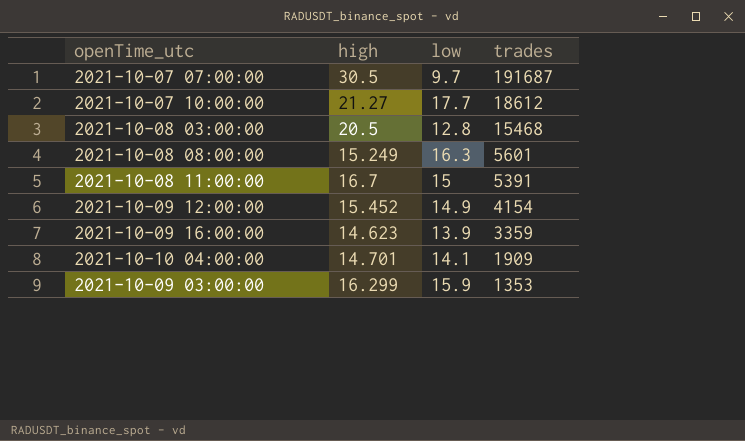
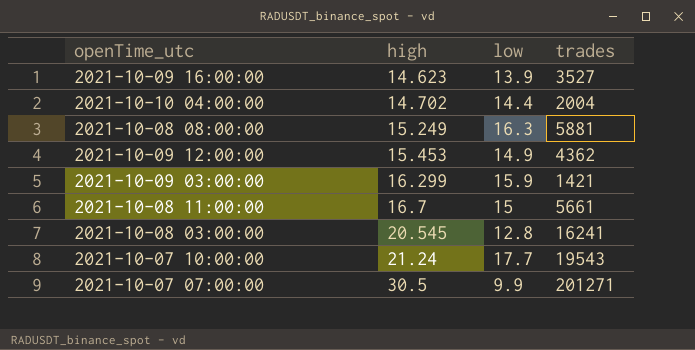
row order: trades descending -> high ascending
2021-10-09 16:00:00 | trades: 3359 -> 3527
2021-10-10 04:00:00 | high: 14.701 -> 14.702
2021-10-10 04:00:00 | low: 14.1 -> 14.4
2021-10-10 04:00:00 | trades: 1909 -> 2004
2021-10-08 08:00:00 | trades: 5601 -> 5881
2021-10-09 12:00:00 | high: 15.452 -> 15.453
2021-10-09 12:00:00 | trades: 4154 -> 4362
2021-10-09 03:00:00 | trades: 1353 -> 1421
2021-10-08 11:00:00 | trades: 5391 -> 5661
2021-10-08 03:00:00 | high: 20.5 -> 20.545
2021-10-08 03:00:00 | trades: 15468 -> 16241
2021-10-07 10:00:00 | high: 21.27 -> 21.24
2021-10-07 10:00:00 | trades: 18612 -> 19543
2021-10-07 07:00:00 | low: 9.7 -> 9.9
2021-10-07 07:00:00 | trades: 191687 -> 201271

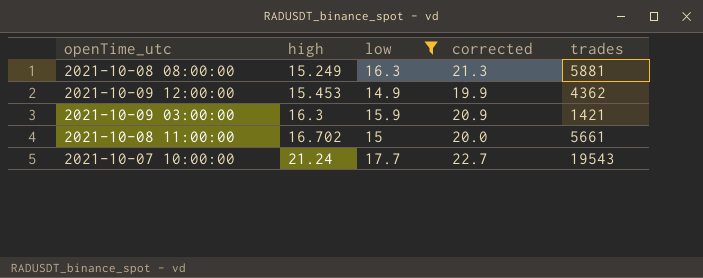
filter: none -> low >= 14.9
column corrected | formula: none -> [low] + 5
2021-10-09 03:00:00 | high: 16.299 -> 16.3
2021-10-08 11:00:00 | high: 16.7 -> 16.702

